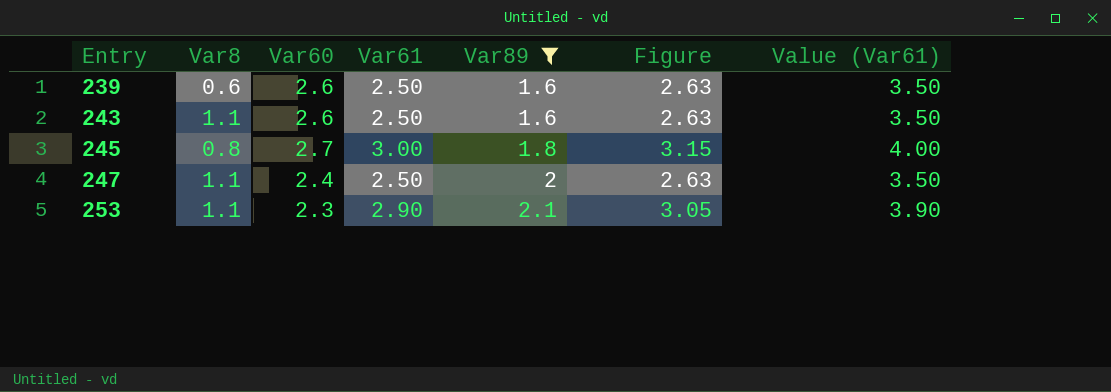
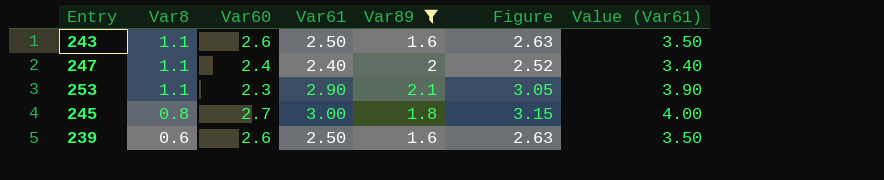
row order: Entry ascending -> Var8 descending
247 | Var61: 2.50 -> 2.40
247 | Figure: 2.63 -> 2.52
247 | Value (Var61): 3.50 -> 3.40

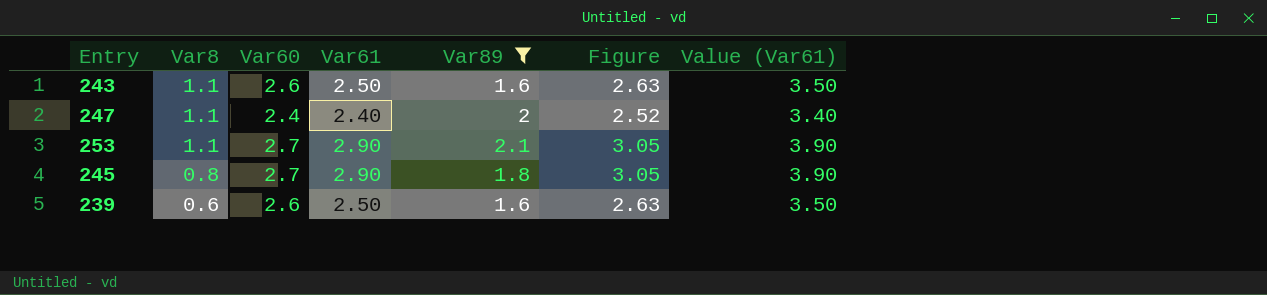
253 | Var60: 2.3 -> 2.7
245 | Var61: 3.00 -> 2.90
245 | Figure: 3.15 -> 3.05
245 | Value (Var61): 4.00 -> 3.90

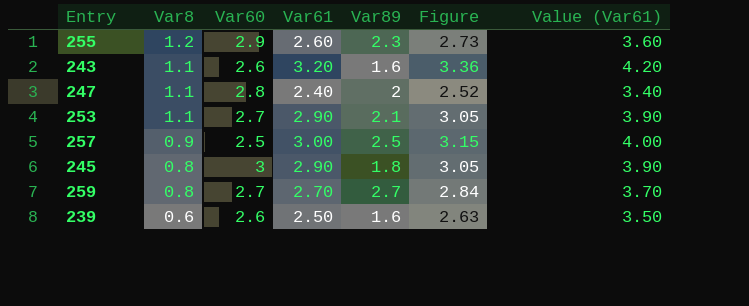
filter: Var89 <= 2.1 -> none
243 | Var61: 2.50 -> 3.20
243 | Figure: 2.63 -> 3.36
243 | Value (Var61): 3.50 -> 4.20
247 | Var60: 2.4 -> 2.8
245 | Var60: 2.7 -> 3

